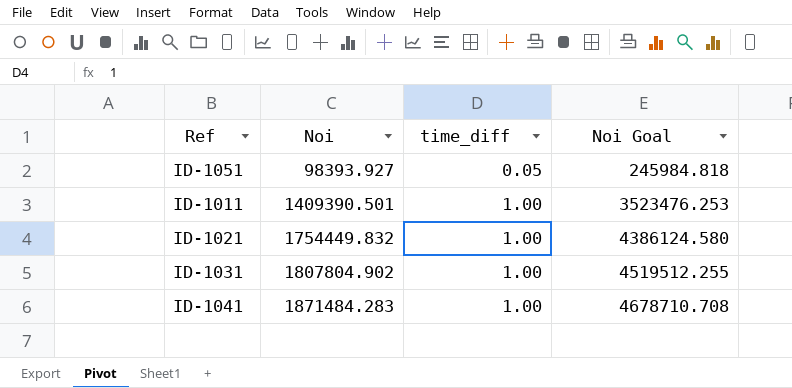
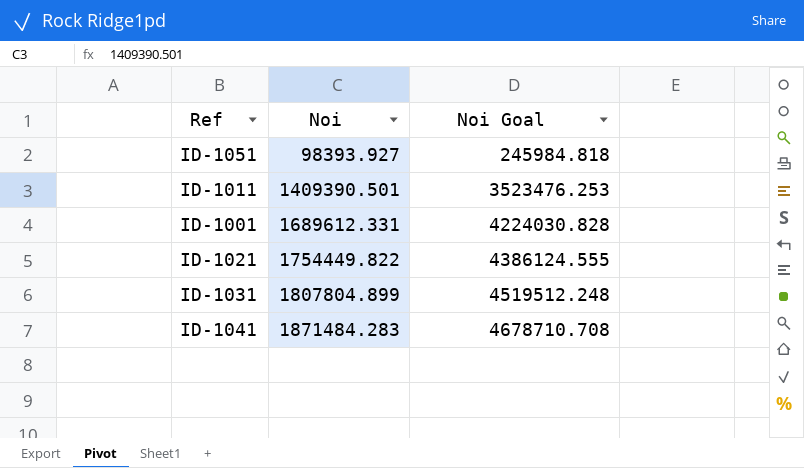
column time_diff | position: 3 -> none
row ID-1001: none -> 1689612.331 | 4224030.828
ID-1021 | Noi: 1754449.832 -> 1754449.822
ID-1021 | Noi Goal: 4386124.580 -> 4386124.555
ID-1031 | Noi: 1807804.902 -> 1807804.899
ID-1031 | Noi Goal: 4519512.255 -> 4519512.248

